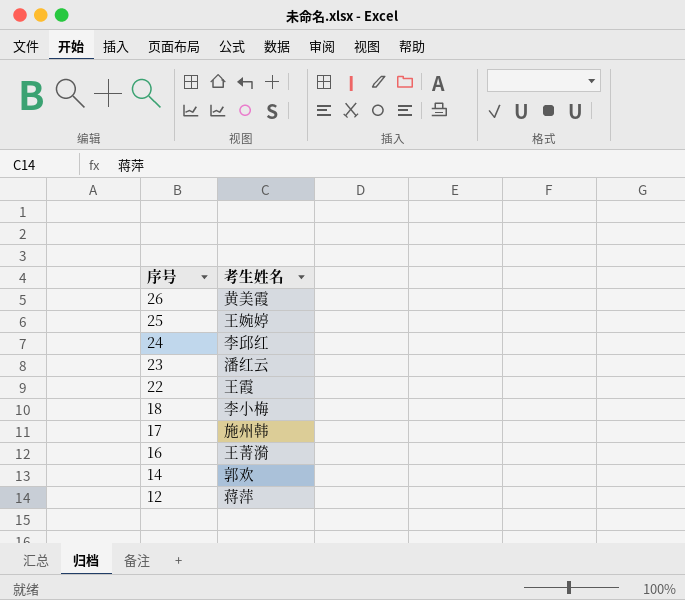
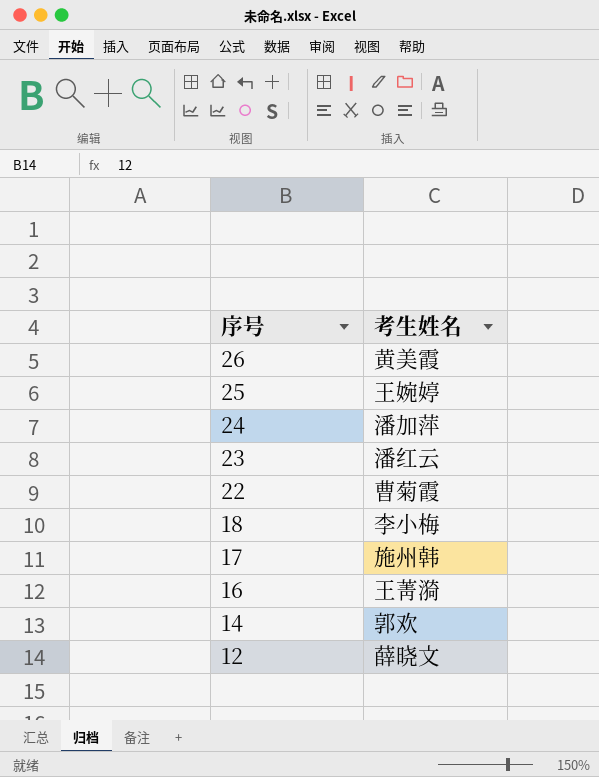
24 | 考生姓名: 李邱红 -> 潘加萍
22 | 考生姓名: 王霞 -> 曹菊霞
12 | 考生姓名: 蒋萍 -> 薛晓文

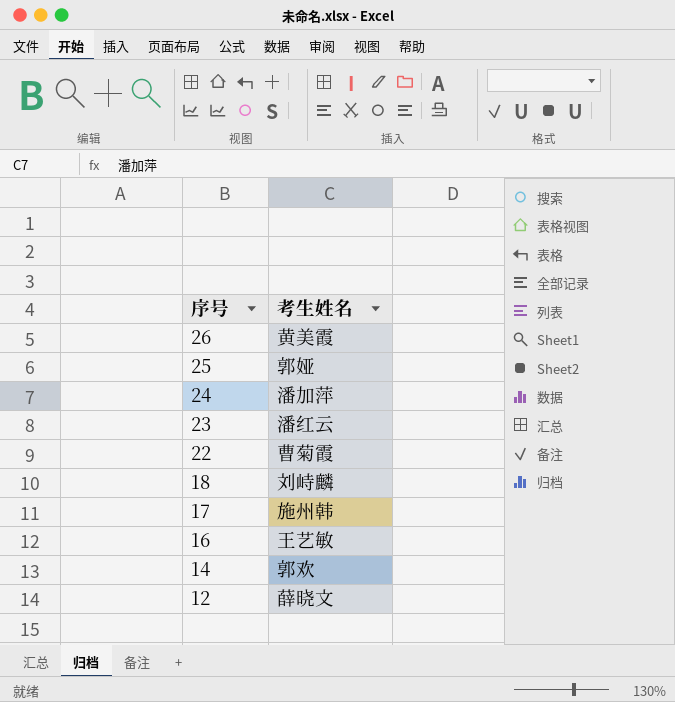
25 | 考生姓名: 王婉婷 -> 郭娅
18 | 考生姓名: 李小梅 -> 刘峙麟
16 | 考生姓名: 王菁漪 -> 王艺敏

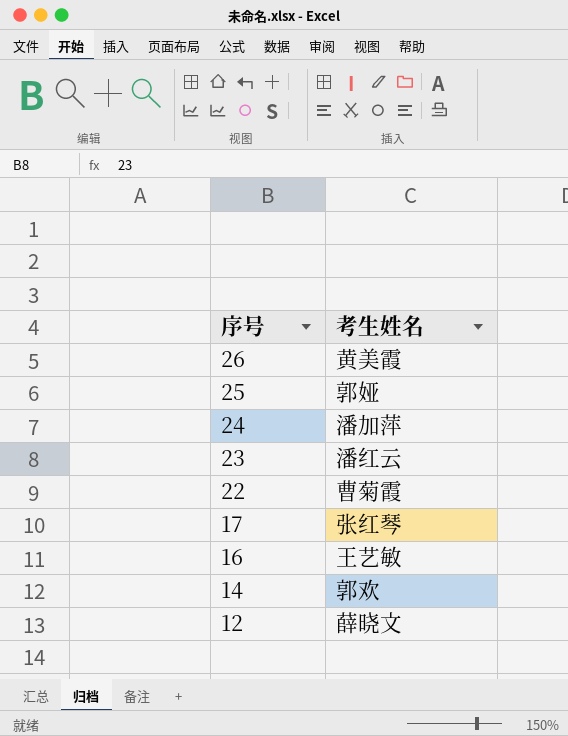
row 18: 刘峙麟 -> none
17 | 考生姓名: 施州韩 -> 张红琴

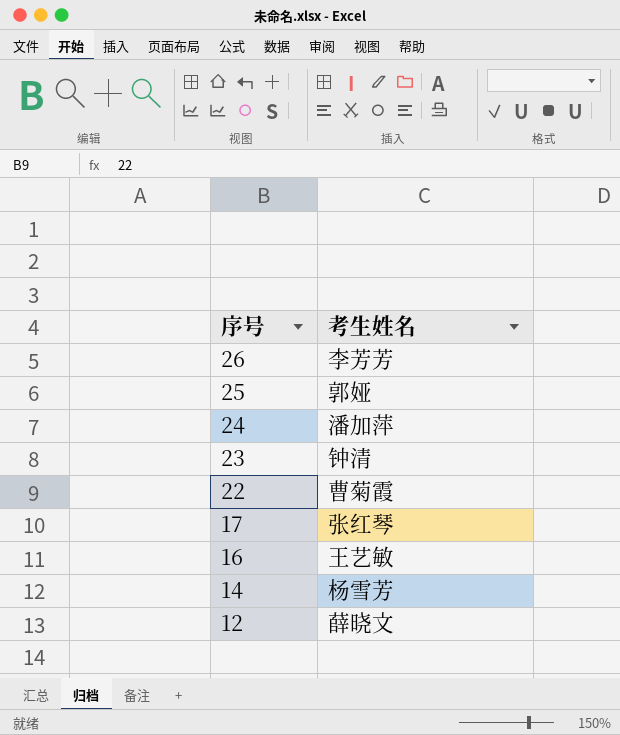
26 | 考生姓名: 黄美霞 -> 李芳芳
23 | 考生姓名: 潘红云 -> 钟清
14 | 考生姓名: 郭欢 -> 杨雪芳

